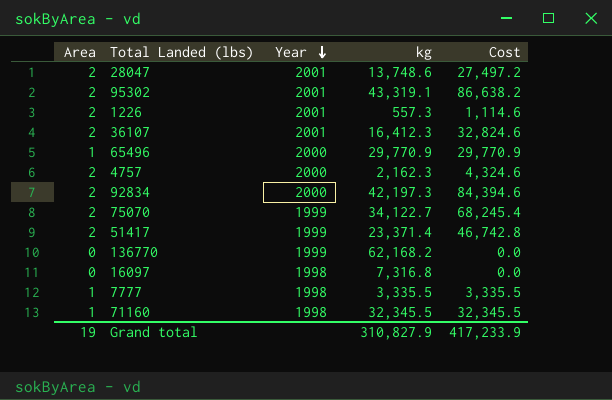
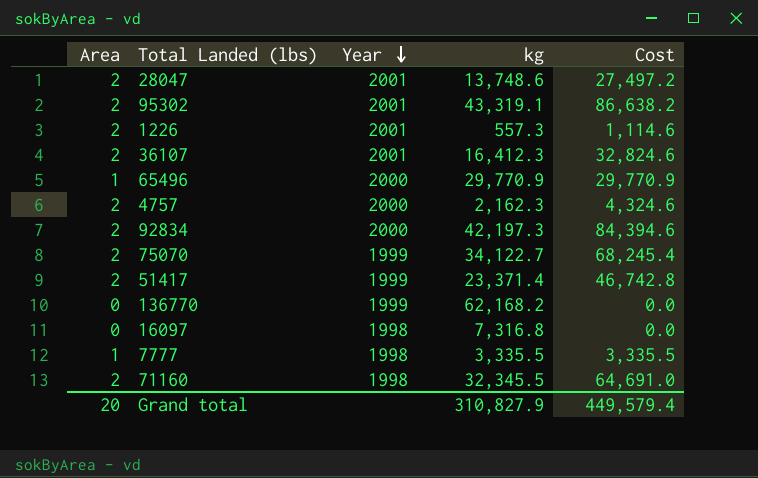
71160 | Area: 1 -> 2
71160 | Cost: 32,345.5 -> 64,691.0
Grand total | Area: 19 -> 20
Grand total | Cost: 417,233.9 -> 449,579.4

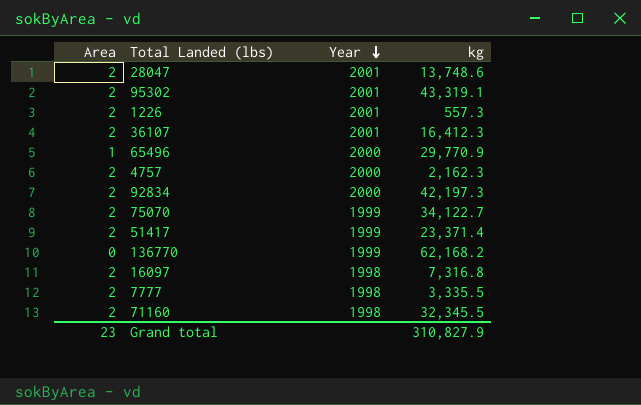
column Cost | formula: [Area] * [kg] -> none
16097 | Area: 0 -> 2
7777 | Area: 1 -> 2
Grand total | Area: 20 -> 23

